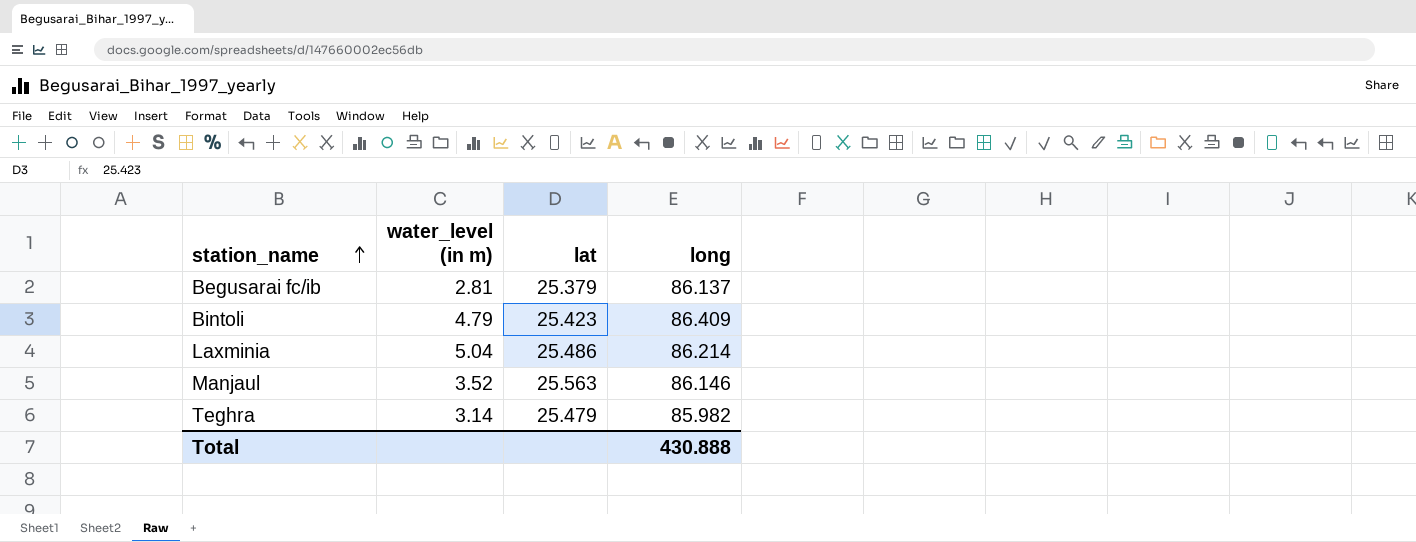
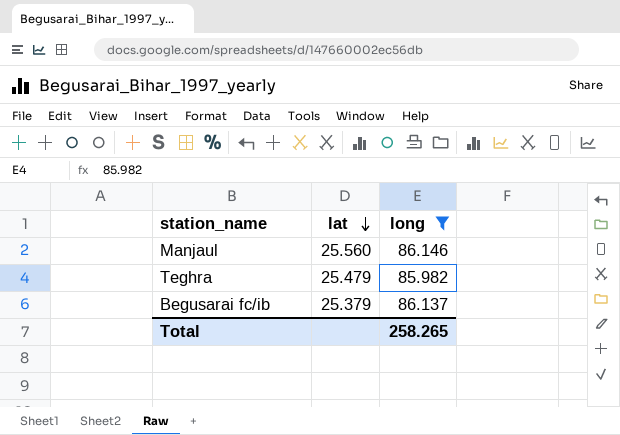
filter: none -> long <= 86.146
row order: station_name ascending -> lat descending
column water_level (in m) | position: 2 -> none
Manjaul | lat: 25.563 -> 25.560
Total | long: 430.888 -> 258.265

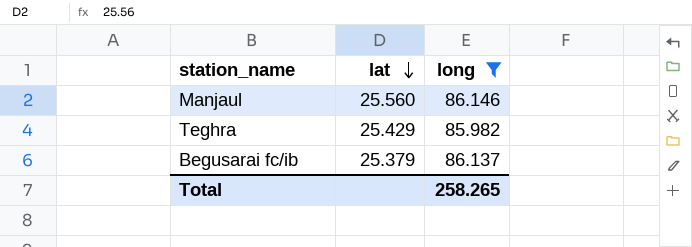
Teghra | lat: 25.479 -> 25.429

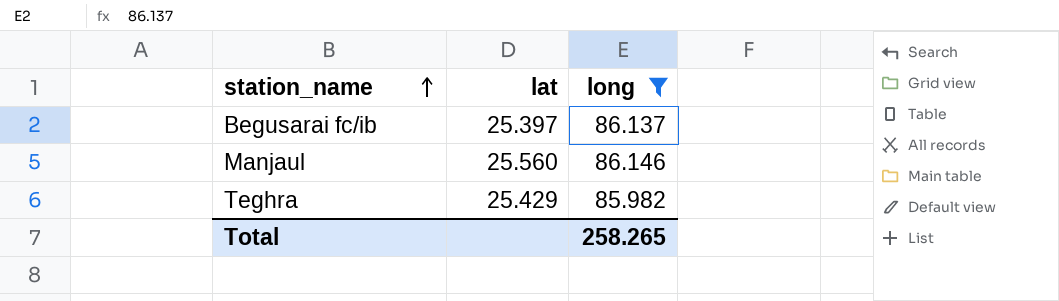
row order: lat descending -> station_name ascending
Begusarai fc/ib | lat: 25.379 -> 25.397

